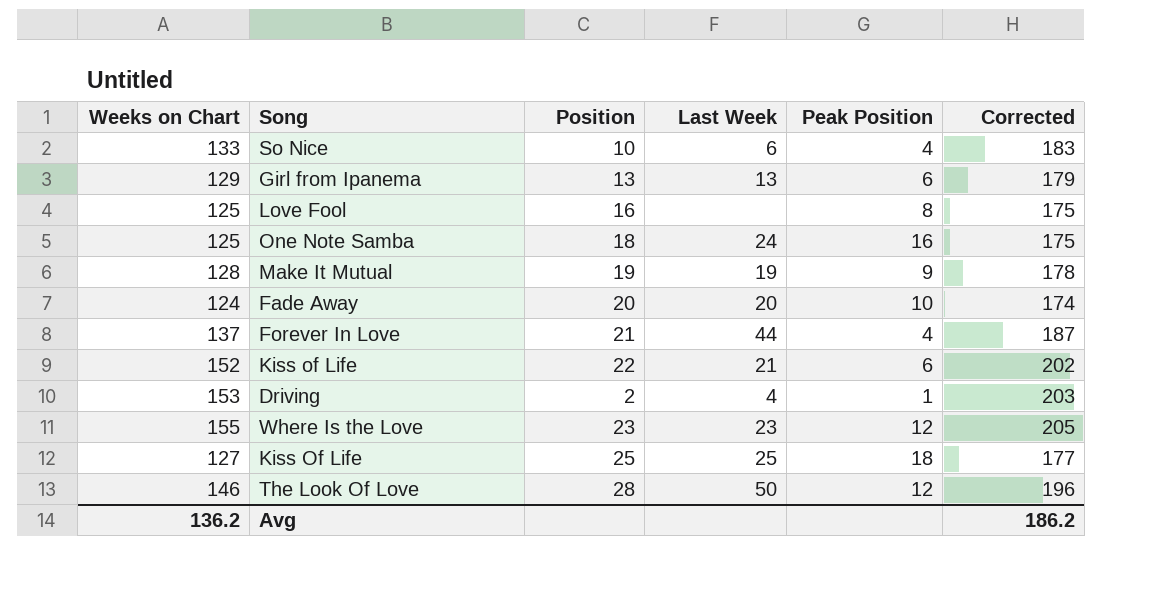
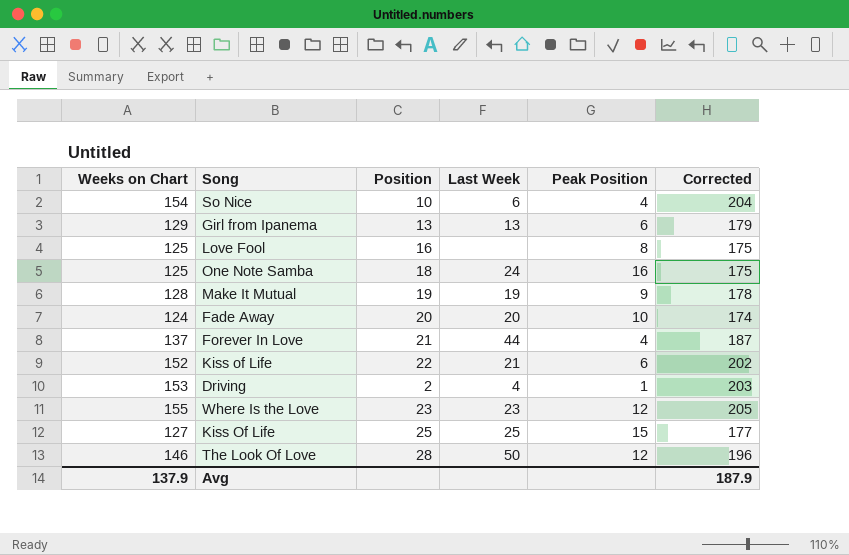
So Nice | Weeks on Chart: 133 -> 154
So Nice | Corrected: 183 -> 204
Kiss Of Life | Peak Position: 18 -> 15
Avg | Weeks on Chart: 136.2 -> 137.9
Avg | Corrected: 186.2 -> 187.9

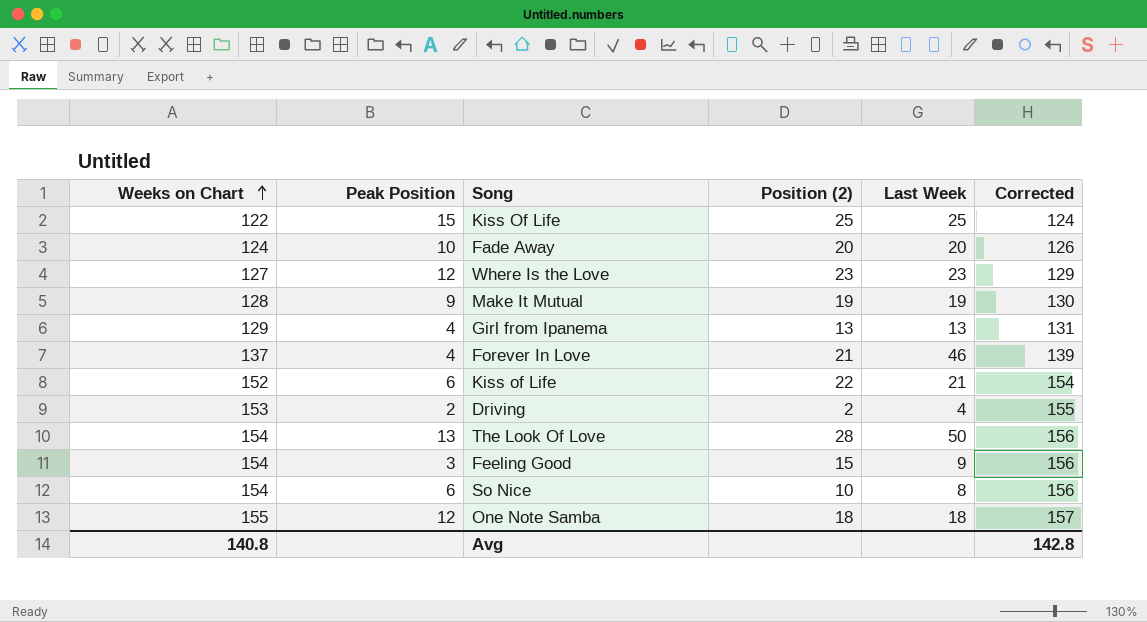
row order: none -> Weeks on Chart ascending
column Peak Position | position: 5 -> 2
column name: Position -> Position (2)
column Corrected | formula: [Weeks on Chart] + 50 -> [Weeks on Chart] + 2
row Love Fool: 125 | 16 | none | 8 | 175 -> none
Kiss Of Life | Weeks on Chart: 127 -> 122
Where Is the Love | Weeks on Chart: 155 -> 127
Girl from Ipanema | Peak Position: 6 -> 4
Forever In Love | Last Week: 44 -> 46
Driving | Peak Position: 1 -> 2
The Look Of Love | Weeks on Chart: 146 -> 154
The Look Of Love | Peak Position: 12 -> 13
row Feeling Good: none -> 154 | 3 | 15 | 9 | 156
So Nice | Peak Position: 4 -> 6
So Nice | Last Week: 6 -> 8
One Note Samba | Weeks on Chart: 125 -> 155
One Note Samba | Peak Position: 16 -> 12
One Note Samba | Last Week: 24 -> 18
Avg | Weeks on Chart: 137.9 -> 140.8
Avg | Corrected: 187.9 -> 142.8

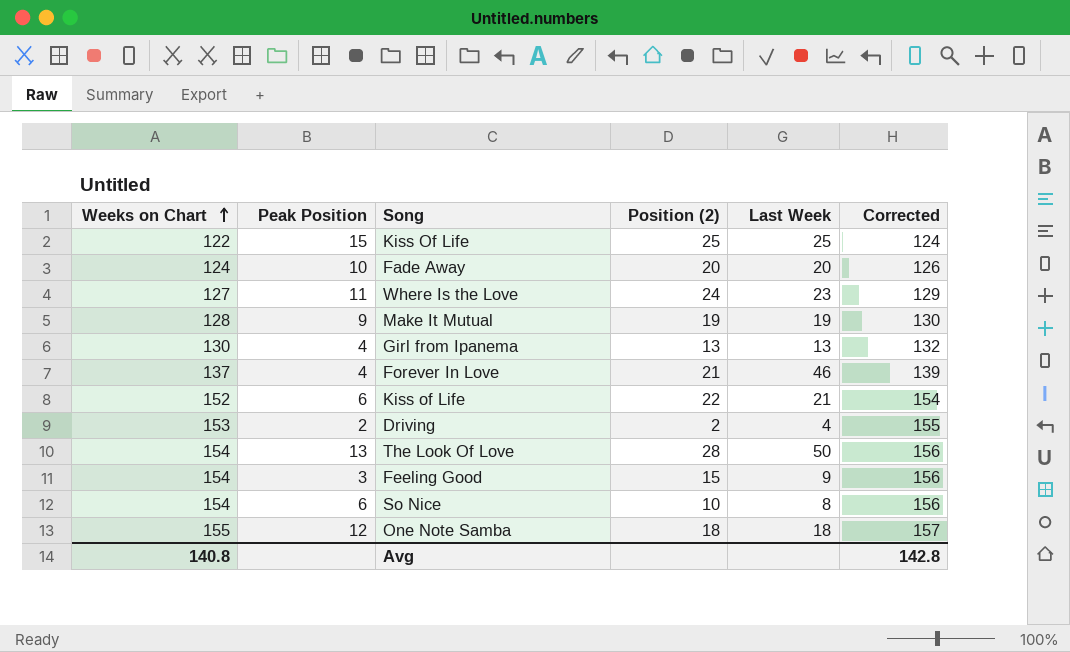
Where Is the Love | Peak Position: 12 -> 11
Where Is the Love | Position (2): 23 -> 24
Girl from Ipanema | Weeks on Chart: 129 -> 130
Girl from Ipanema | Corrected: 131 -> 132

